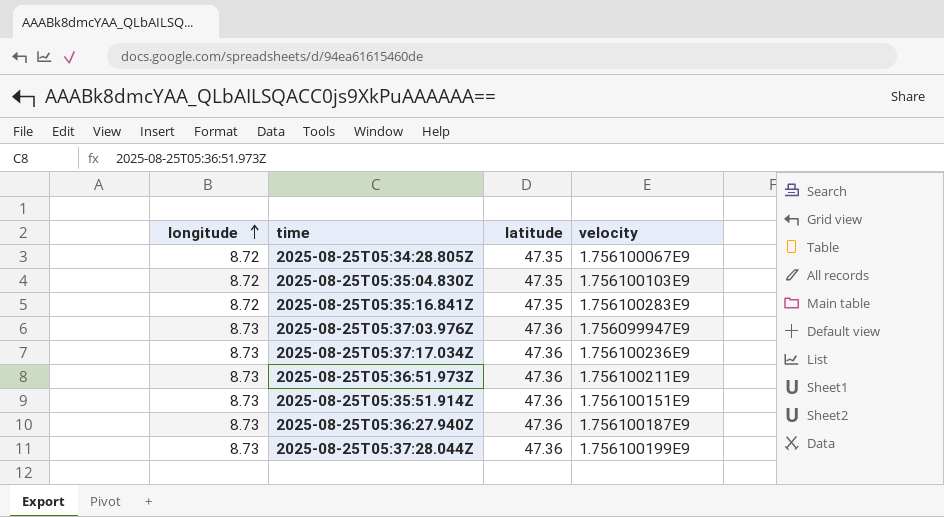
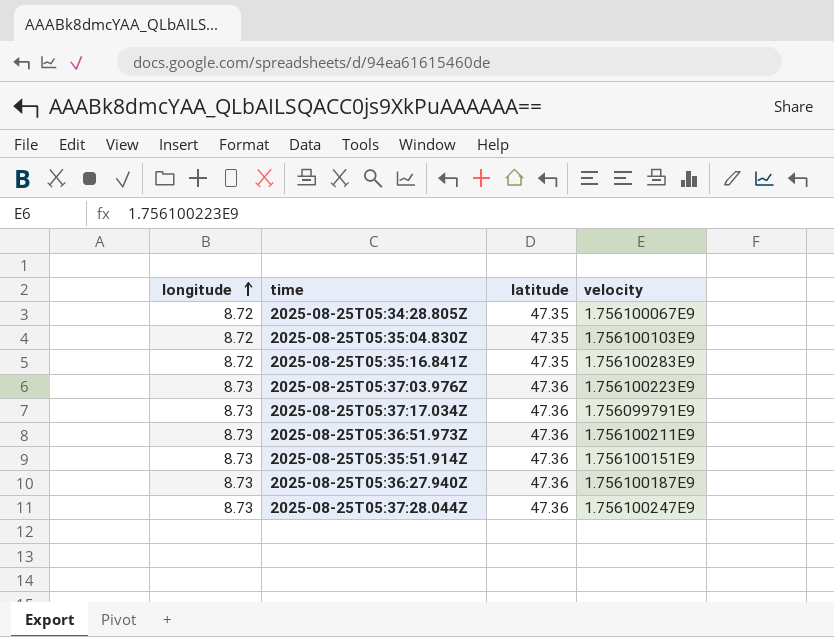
2025-08-25T05:37:03.976Z | velocity: 1.756099947E9 -> 1.756100223E9
2025-08-25T05:37:17.034Z | velocity: 1.756100236E9 -> 1.756099791E9
2025-08-25T05:37:28.044Z | velocity: 1.756100199E9 -> 1.756100247E9

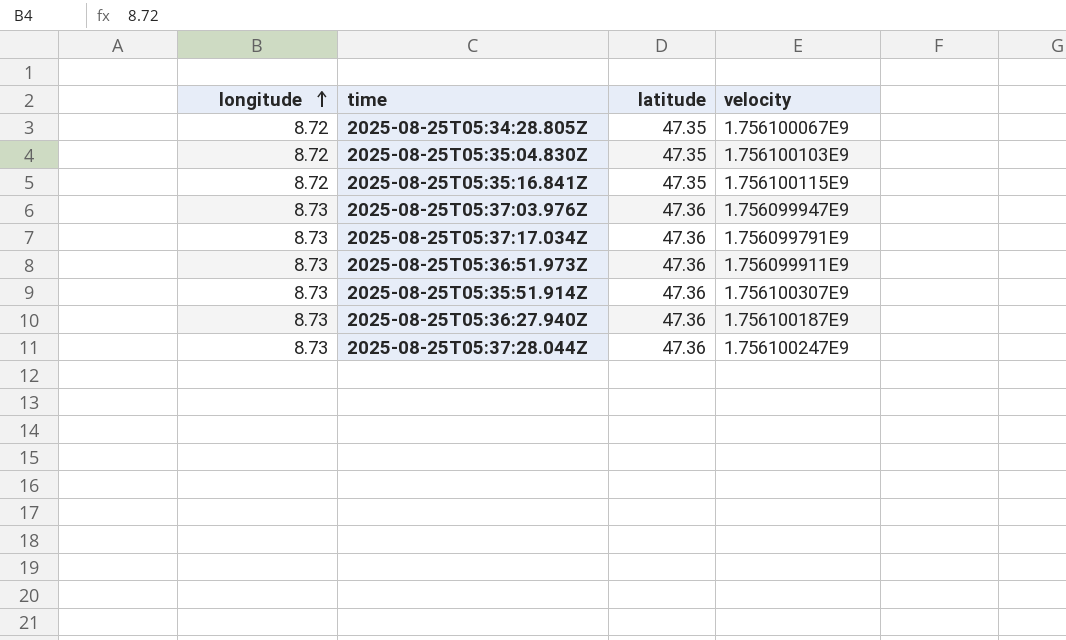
2025-08-25T05:35:16.841Z | velocity: 1.756100283E9 -> 1.756100115E9
2025-08-25T05:37:03.976Z | velocity: 1.756100223E9 -> 1.756099947E9
2025-08-25T05:36:51.973Z | velocity: 1.756100211E9 -> 1.756099911E9
2025-08-25T05:35:51.914Z | velocity: 1.756100151E9 -> 1.756100307E9

